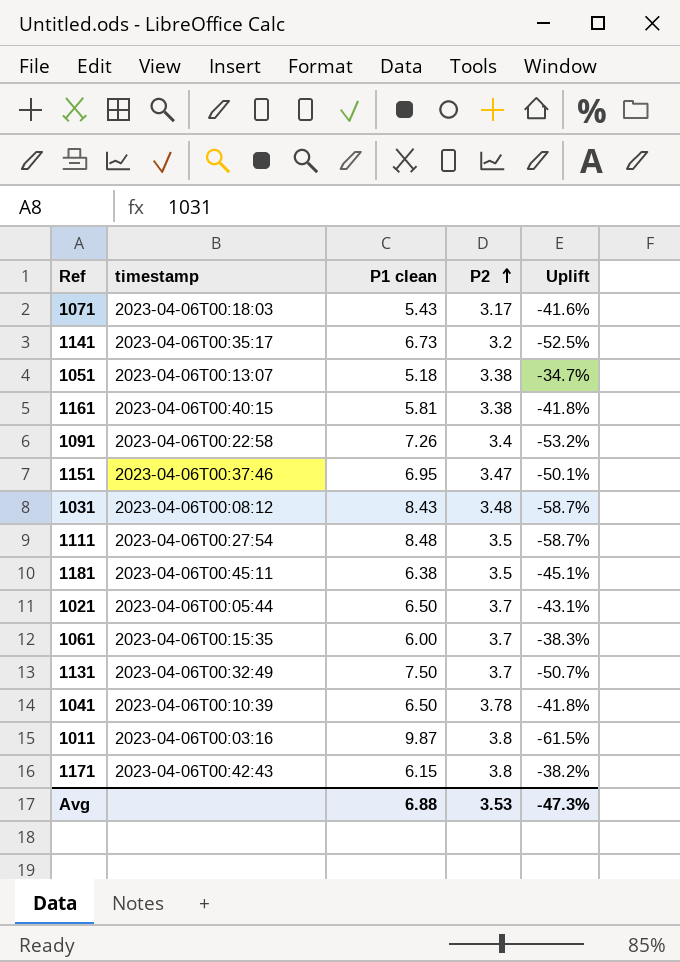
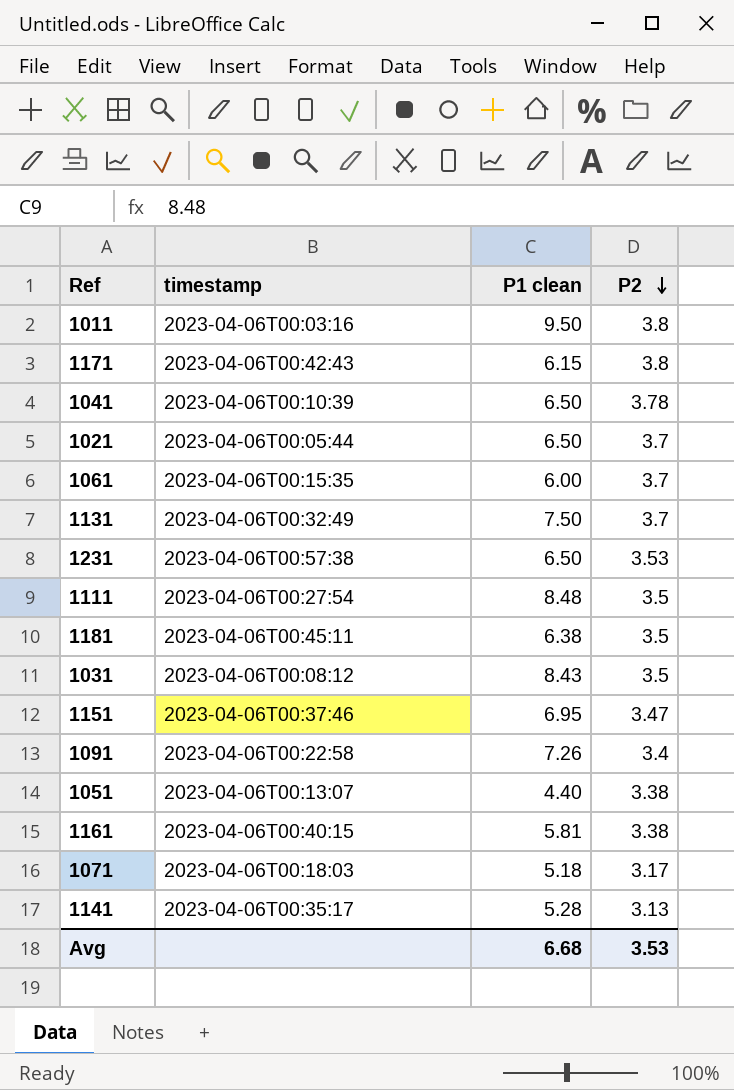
row order: P2 ascending -> P2 descending
column Uplift | formula: ([P2] - [P1 clean]) / [P1 clean] -> none
1011 | P1 clean: 9.87 -> 9.50
row 1231: none -> 2023-04-06T00:57:38 | 6.50 | 3.53
1031 | P2: 3.48 -> 3.5
1051 | P1 clean: 5.18 -> 4.40
1071 | P1 clean: 5.43 -> 5.18
1141 | P1 clean: 6.73 -> 5.28
1141 | P2: 3.2 -> 3.13
Avg | P1 clean: 6.88 -> 6.68

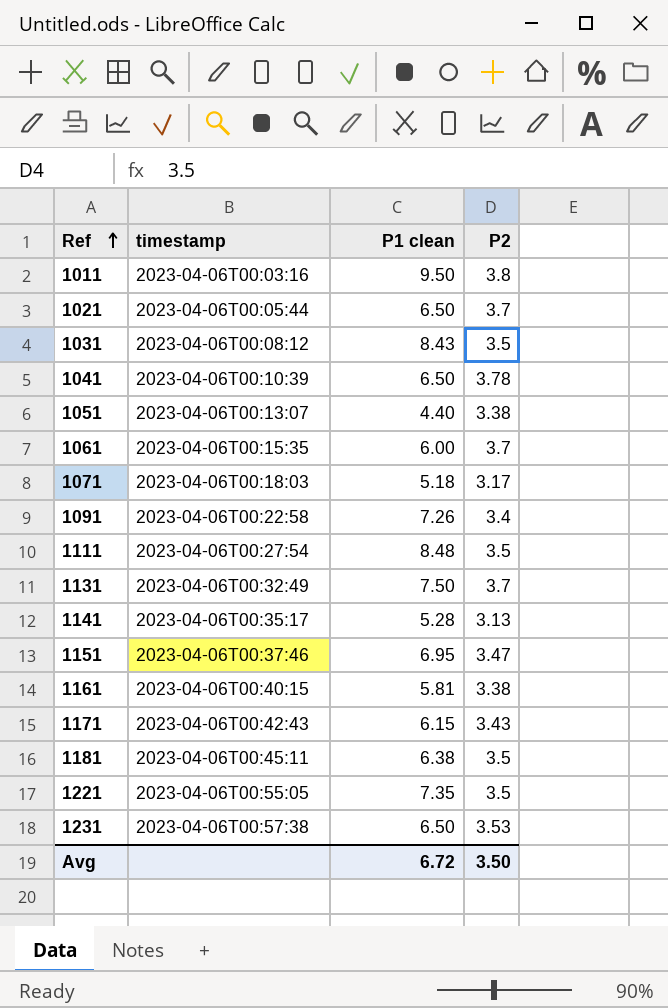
row order: P2 descending -> Ref ascending
1171 | P2: 3.8 -> 3.43
row 1221: none -> 2023-04-06T00:55:05 | 7.35 | 3.5
Avg | P1 clean: 6.68 -> 6.72
Avg | P2: 3.53 -> 3.50

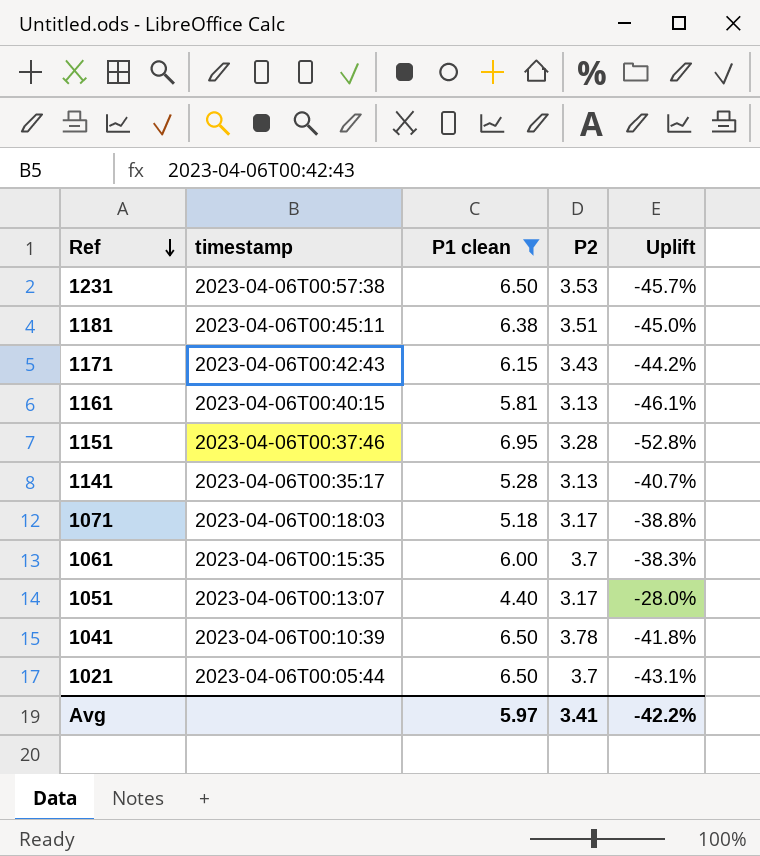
filter: none -> P1 clean <= 6.95
row order: Ref ascending -> Ref descending
column Uplift | formula: none -> ([P2] - [P1 clean]) / [P1 clean]
1181 | P2: 3.5 -> 3.51
1161 | P2: 3.38 -> 3.13
1151 | P2: 3.47 -> 3.28
1051 | P2: 3.38 -> 3.17
Avg | P1 clean: 6.72 -> 5.97
Avg | P2: 3.50 -> 3.41

